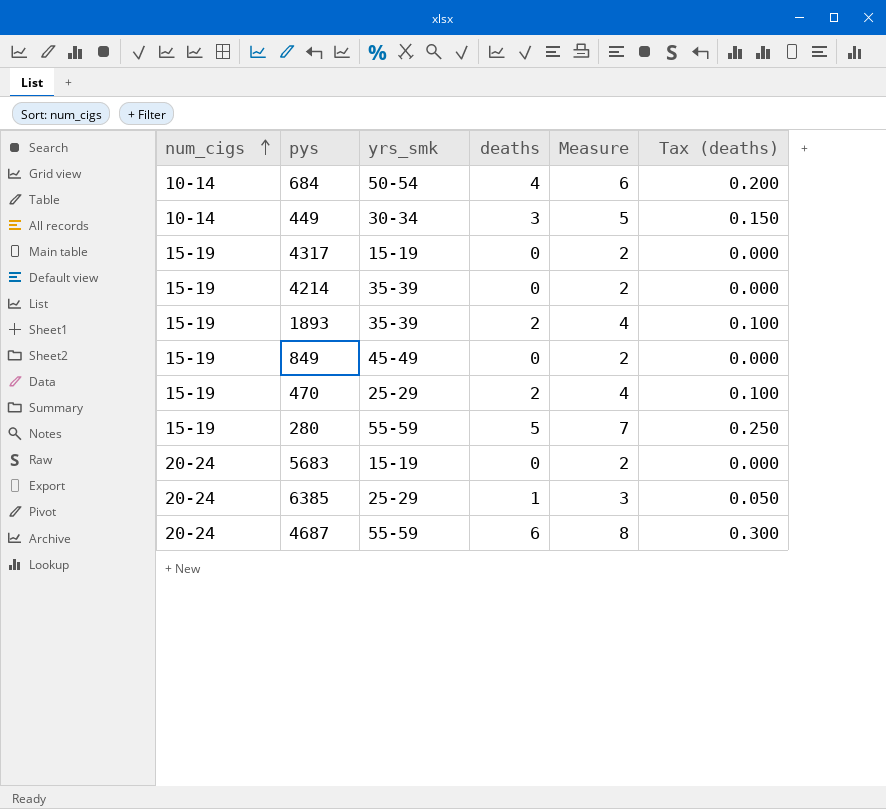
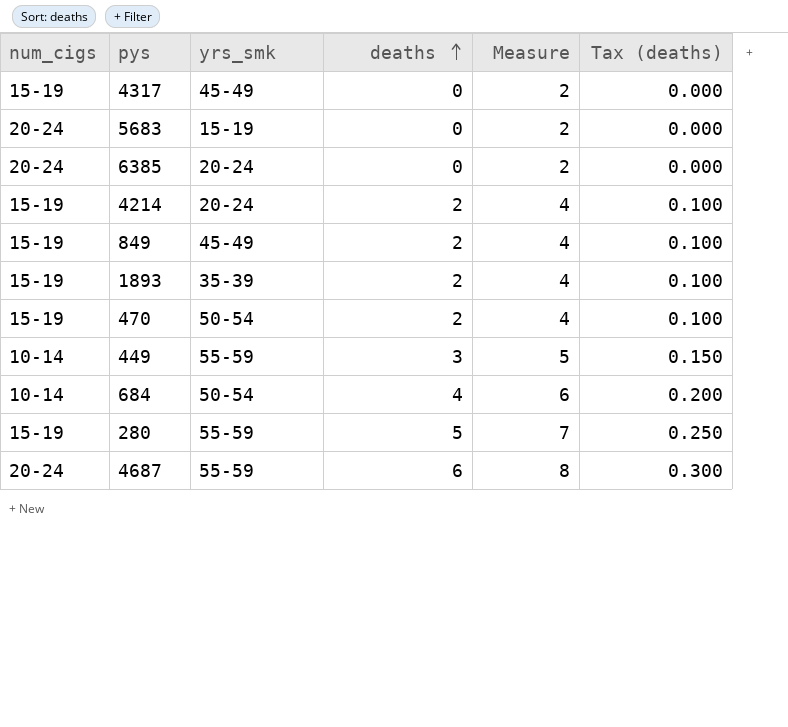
row order: num_cigs ascending -> deaths ascending
4317 | yrs_smk: 15-19 -> 45-49
6385 | yrs_smk: 25-29 -> 20-24
6385 | deaths: 1 -> 0
6385 | Measure: 3 -> 2
6385 | Tax (deaths): 0.050 -> 0.000
4214 | yrs_smk: 35-39 -> 20-24
4214 | deaths: 0 -> 2
4214 | Measure: 2 -> 4
4214 | Tax (deaths): 0.000 -> 0.100
849 | deaths: 0 -> 2
849 | Measure: 2 -> 4
849 | Tax (deaths): 0.000 -> 0.100
470 | yrs_smk: 25-29 -> 50-54
449 | yrs_smk: 30-34 -> 55-59

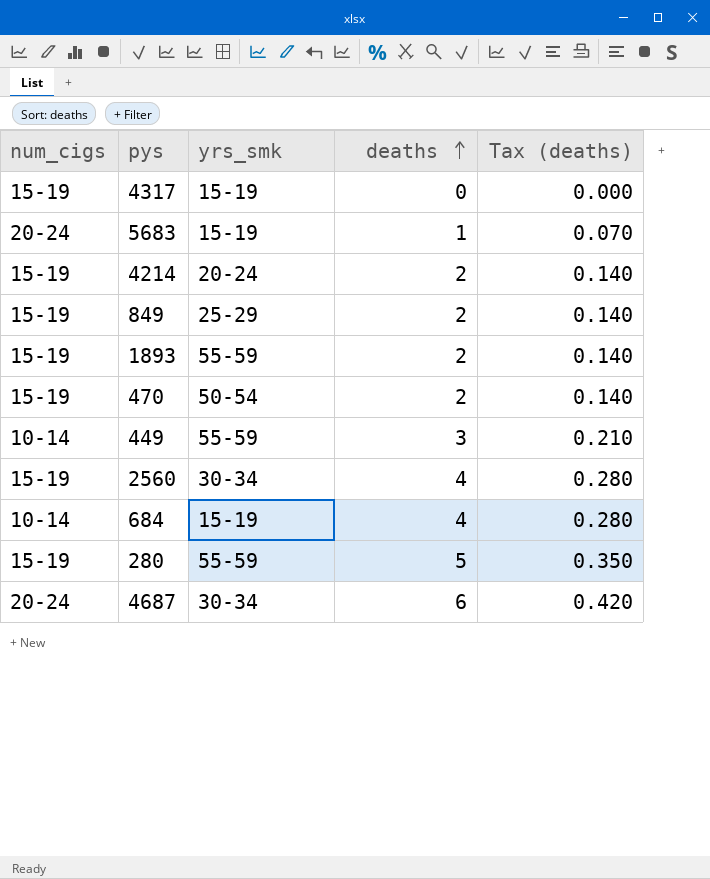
column Measure | formula: [deaths] + 2 -> none
column Tax (deaths) | formula: [deaths] * 0.05 -> [deaths] * 0.07
row 6385: 20-24 | 20-24 | 0 | 2 | 0.000 -> none
4317 | yrs_smk: 45-49 -> 15-19
5683 | deaths: 0 -> 1
849 | yrs_smk: 45-49 -> 25-29
1893 | yrs_smk: 35-39 -> 55-59
row 2560: none -> 15-19 | 30-34 | 4 | 0.280
684 | yrs_smk: 50-54 -> 15-19
4687 | yrs_smk: 55-59 -> 30-34

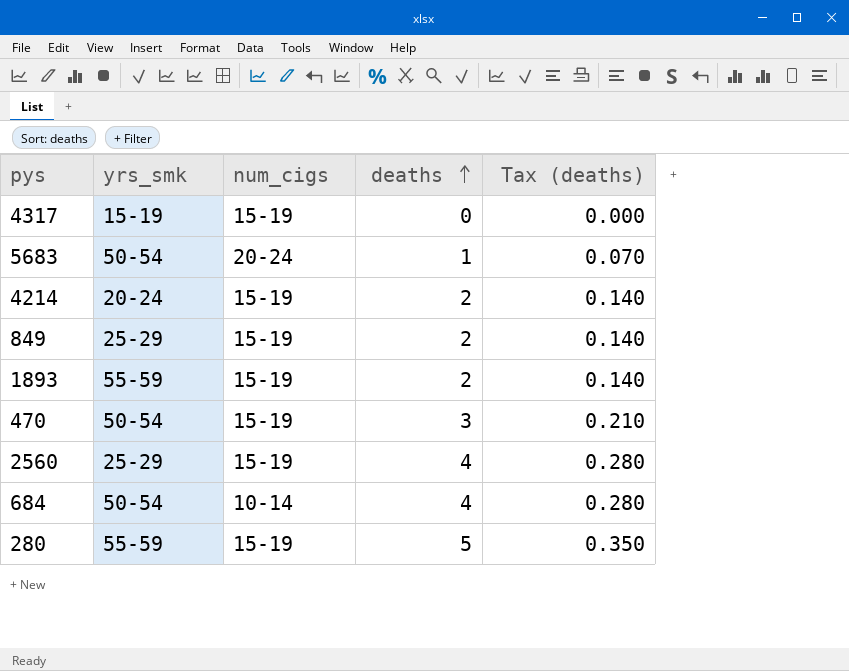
column num_cigs | position: 1 -> 3
row 449: 10-14 | 55-59 | 3 | 0.210 -> none
row 4687: 20-24 | 30-34 | 6 | 0.420 -> none
5683 | yrs_smk: 15-19 -> 50-54
470 | deaths: 2 -> 3
470 | Tax (deaths): 0.140 -> 0.210
2560 | yrs_smk: 30-34 -> 25-29
684 | yrs_smk: 15-19 -> 50-54

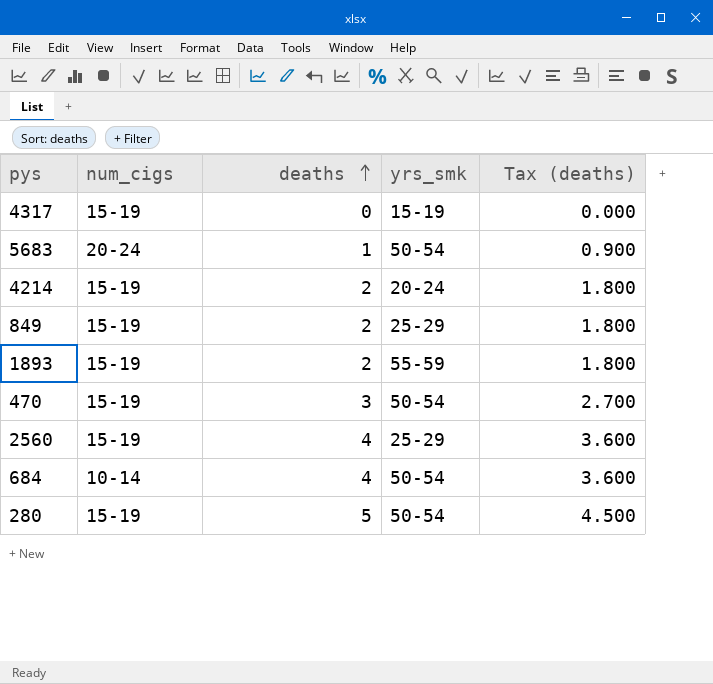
column yrs_smk | position: 2 -> 4
column Tax (deaths) | formula: [deaths] * 0.07 -> [deaths] * 0.9
280 | yrs_smk: 55-59 -> 50-54

